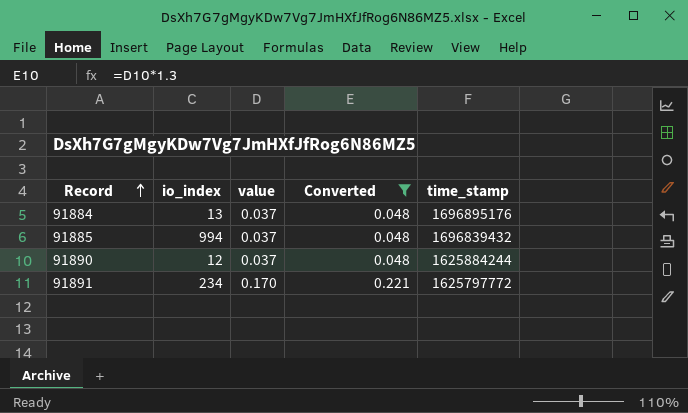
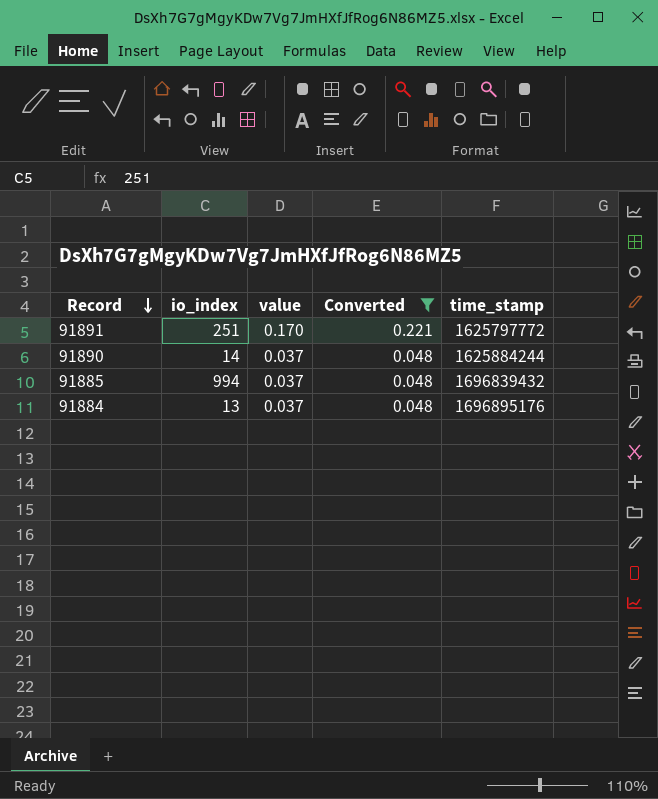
row order: Record ascending -> Record descending
91891 | io_index: 234 -> 251
91890 | io_index: 12 -> 14

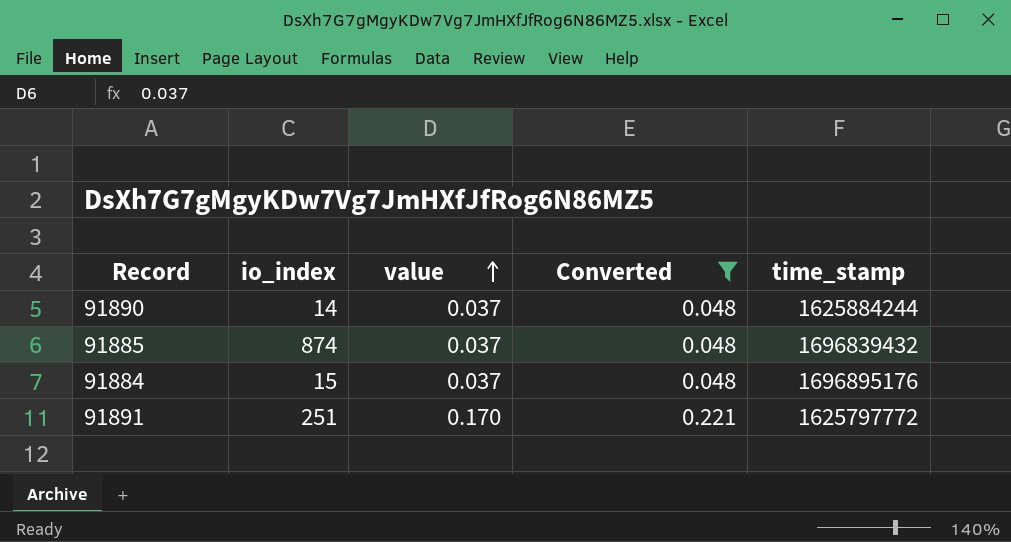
row order: Record descending -> value ascending
91885 | io_index: 994 -> 874
91884 | io_index: 13 -> 15

